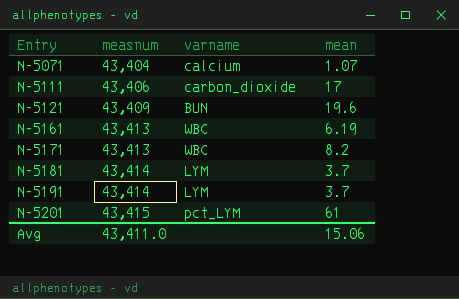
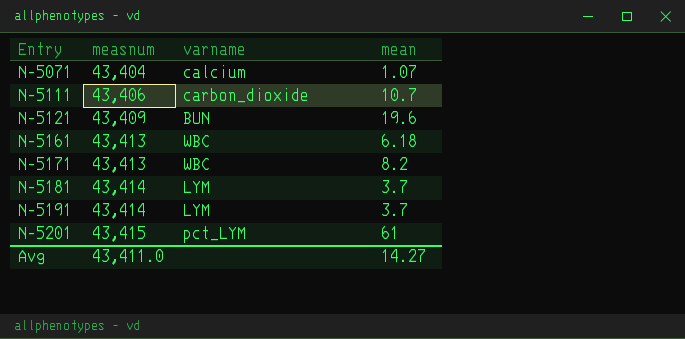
N-5111 | mean: 17 -> 10.7
N-5161 | mean: 6.19 -> 6.18
Avg | mean: 15.06 -> 14.27

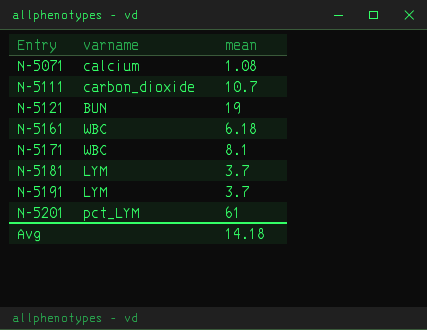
column measnum | position: 2 -> none
N-5071 | mean: 1.07 -> 1.08
N-5121 | mean: 19.6 -> 19
N-5171 | mean: 8.2 -> 8.1
Avg | mean: 14.27 -> 14.18

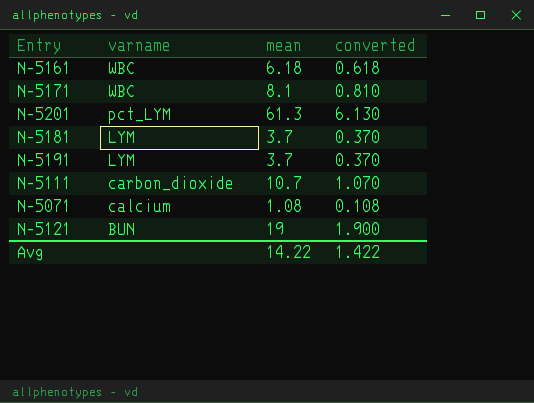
row order: Entry ascending -> varname descending
column converted | formula: none -> [mean] * 0.1
N-5201 | mean: 61 -> 61.3
Avg | mean: 14.18 -> 14.22

